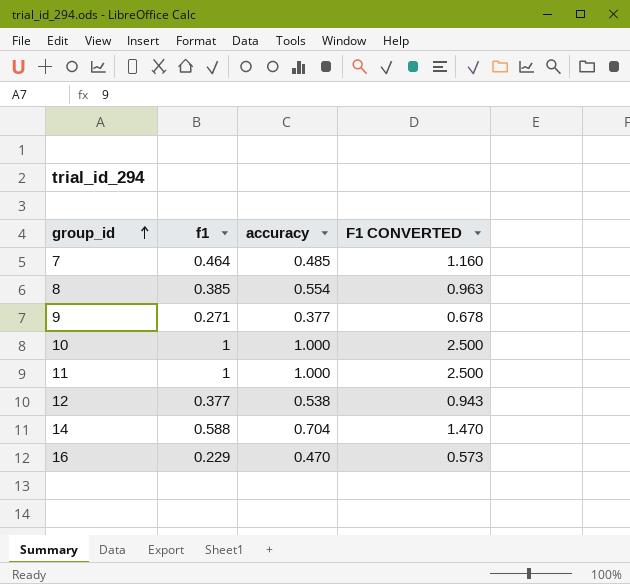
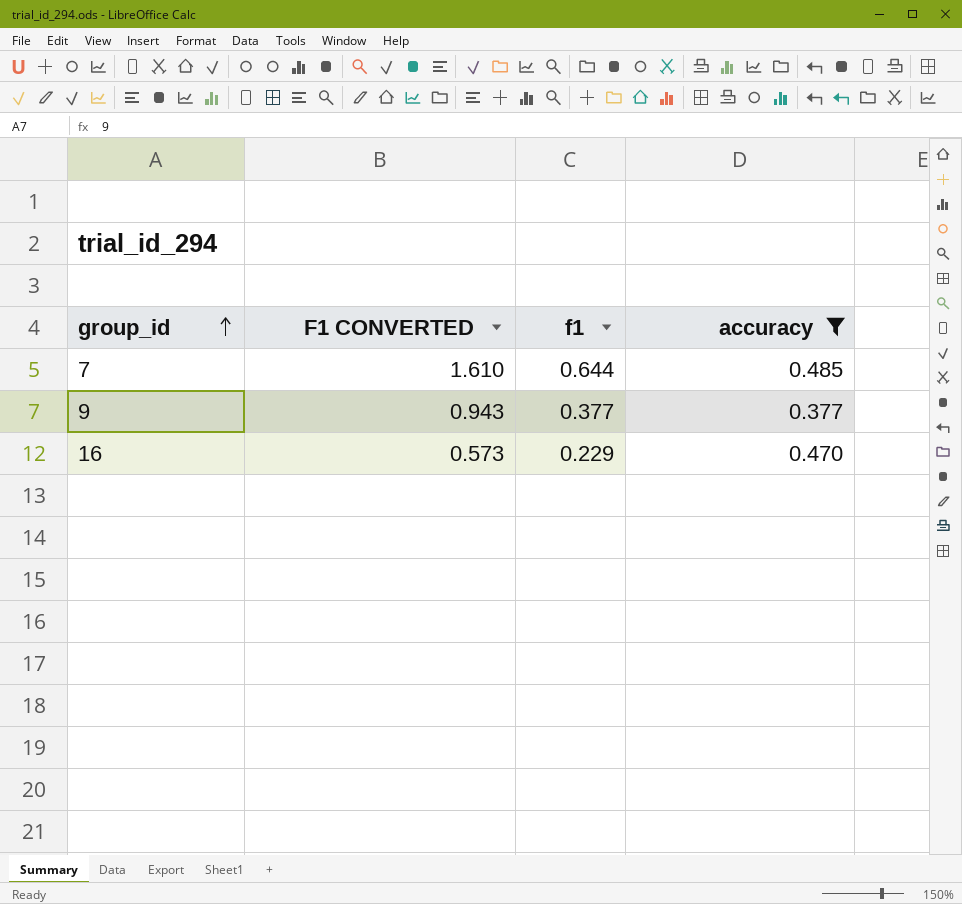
filter: none -> accuracy <= 0.485
column F1 CONVERTED | position: 4 -> 2
7 | F1 CONVERTED: 1.160 -> 1.610
7 | f1: 0.464 -> 0.644
9 | F1 CONVERTED: 0.678 -> 0.943
9 | f1: 0.271 -> 0.377

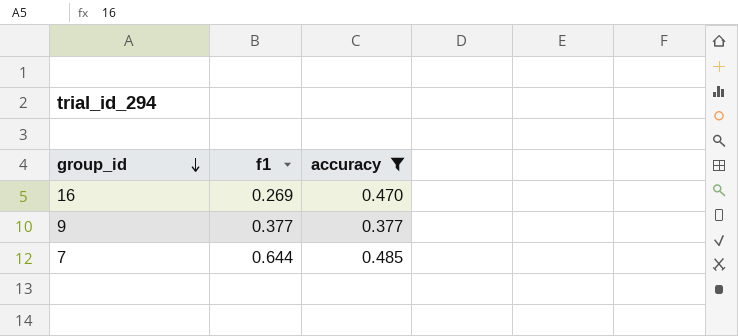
row order: group_id ascending -> group_id descending
column F1 CONVERTED | formula: [f1] * 2.5 -> none
16 | f1: 0.229 -> 0.269

